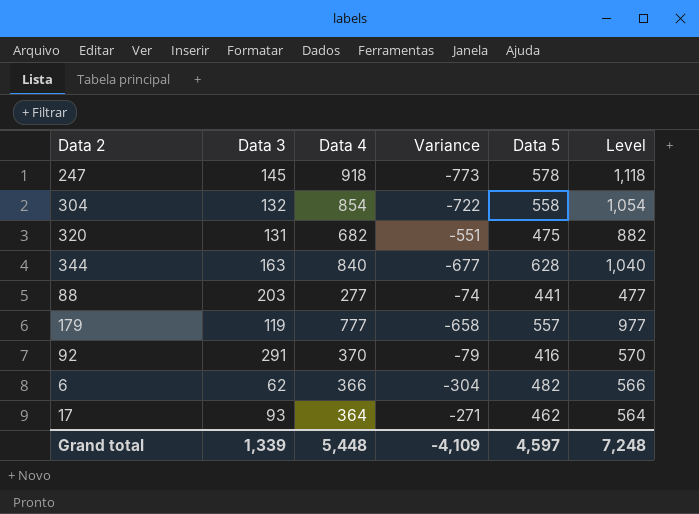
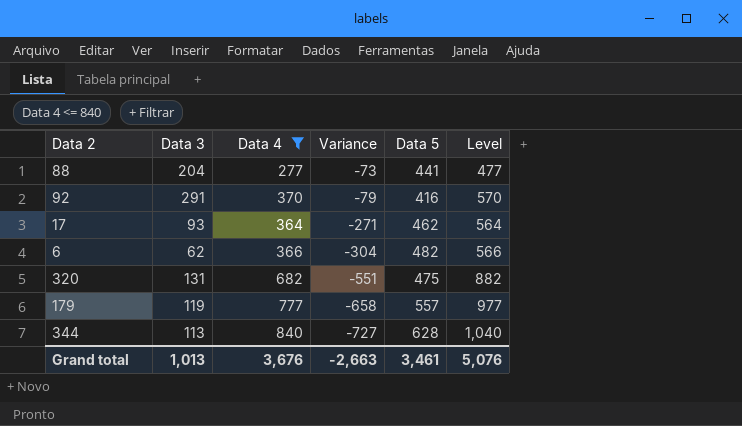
filter: none -> Data 4 <= 840
row order: none -> Variance descending
88 | Data 3: 203 -> 204
88 | Variance: -74 -> -73
344 | Data 3: 163 -> 113
344 | Variance: -677 -> -727
Grand total | Data 3: 1,339 -> 1,013
Grand total | Data 4: 5,448 -> 3,676
Grand total | Variance: -4,109 -> -2,663
Grand total | Data 5: 4,597 -> 3,461
Grand total | Level: 7,248 -> 5,076

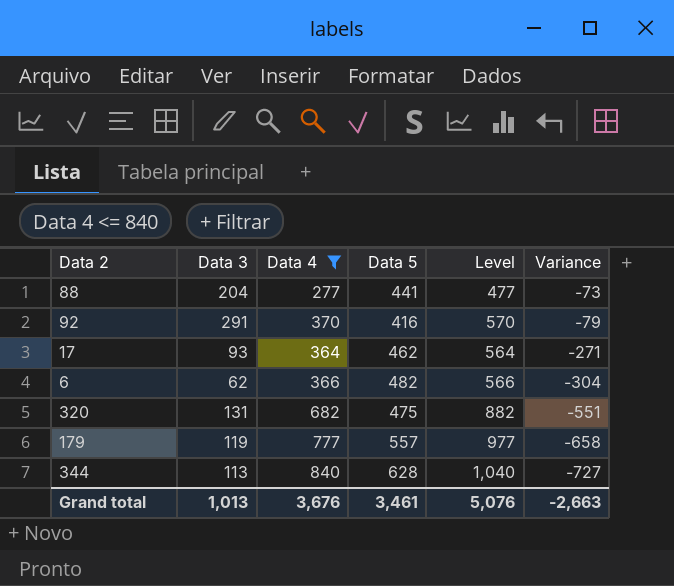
column Variance | position: 4 -> 6

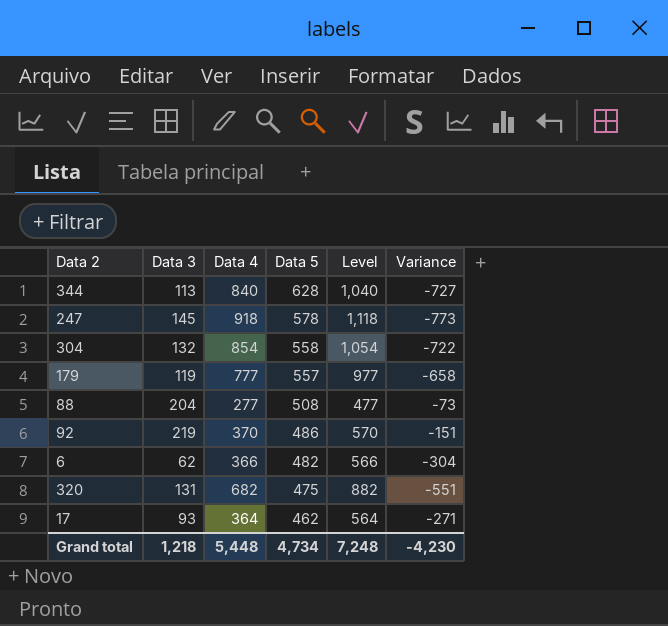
filter: Data 4 <= 840 -> none
row order: Variance descending -> Data 5 descending
88 | Data 5: 441 -> 508
92 | Data 3: 291 -> 219
92 | Data 5: 416 -> 486
92 | Variance: -79 -> -151
Grand total | Data 3: 1,013 -> 1,218
Grand total | Data 4: 3,676 -> 5,448
Grand total | Data 5: 3,461 -> 4,734
Grand total | Level: 5,076 -> 7,248
Grand total | Variance: -2,663 -> -4,230

